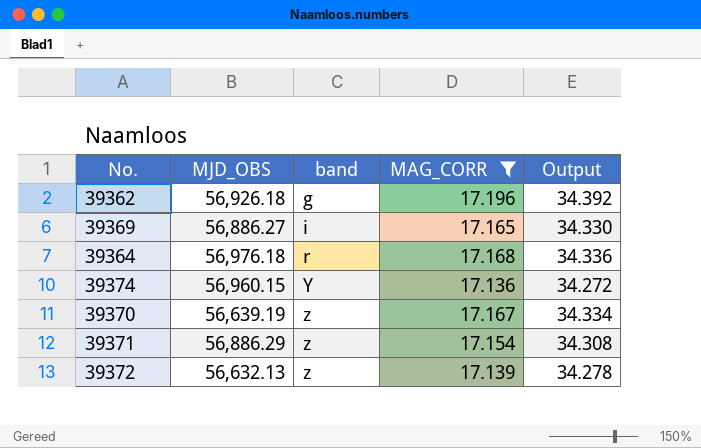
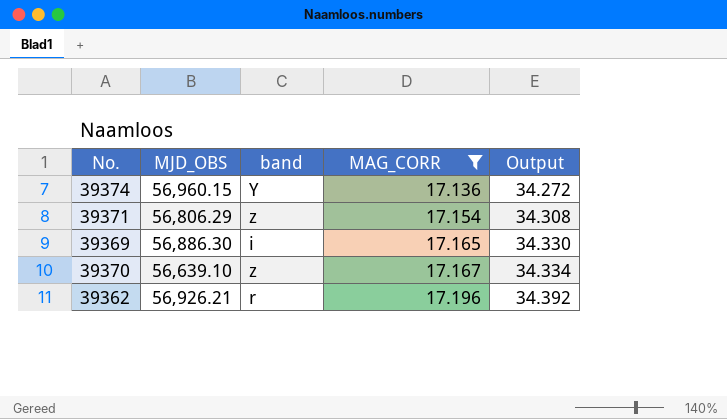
row order: band ascending -> MAG_CORR ascending
row 39364: 56,976.18 | r | 17.168 | 34.336 -> none
row 39372: 56,632.13 | z | 17.139 | 34.278 -> none
39371 | MJD_OBS: 56,886.29 -> 56,806.29
39369 | MJD_OBS: 56,886.27 -> 56,886.30
39370 | MJD_OBS: 56,639.19 -> 56,639.10
39362 | MJD_OBS: 56,926.18 -> 56,926.21
39362 | band: g -> r

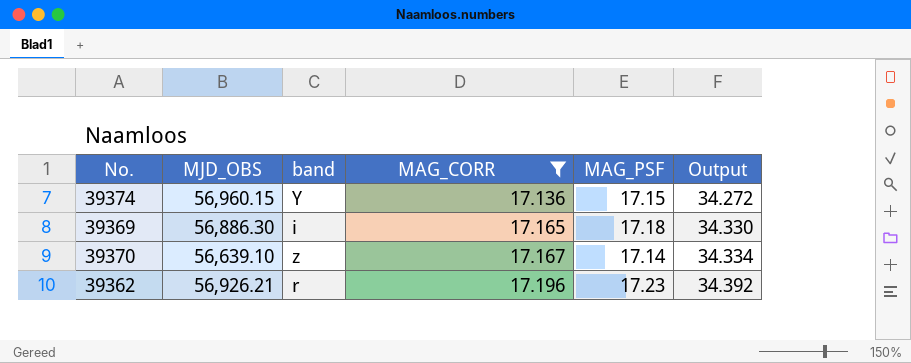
column MAG_PSF | position: none -> 5
row 39371: 56,806.29 | z | 17.154 | 34.308 -> none

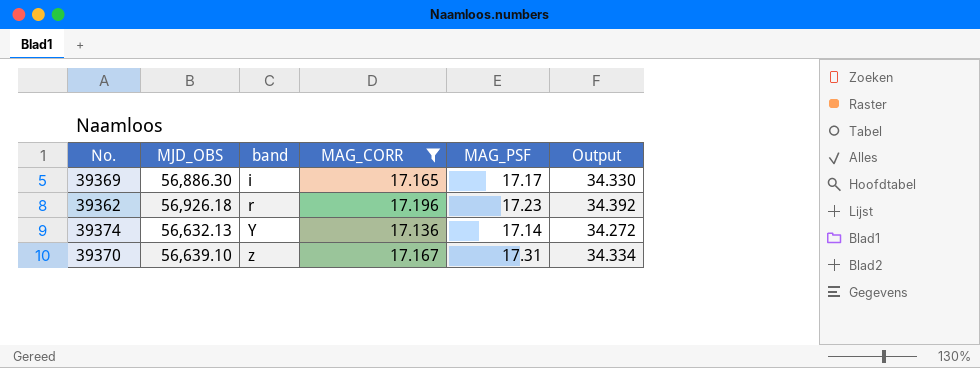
row order: MAG_CORR ascending -> band ascending
39369 | MAG_PSF: 17.18 -> 17.17
39362 | MJD_OBS: 56,926.21 -> 56,926.18
39374 | MJD_OBS: 56,960.15 -> 56,632.13
39374 | MAG_PSF: 17.15 -> 17.14
39370 | MAG_PSF: 17.14 -> 17.31

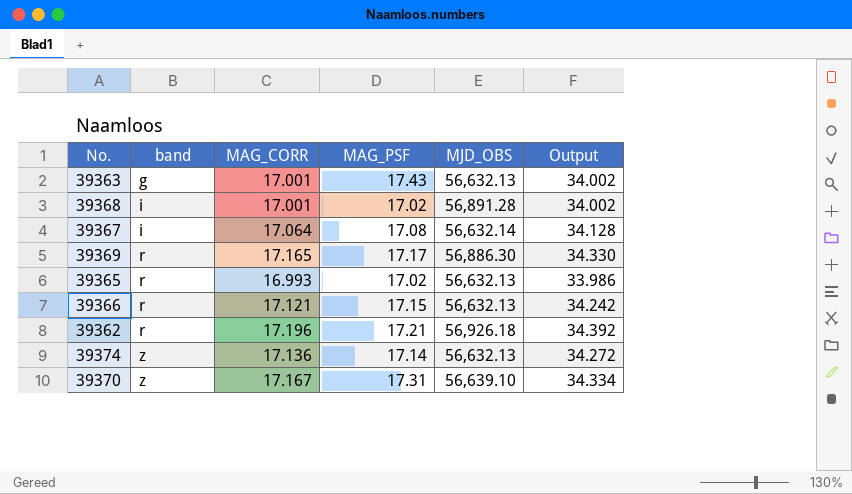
filter: MAG_CORR >= 17.136 -> none
column MJD_OBS | position: 2 -> 5
39369 | band: i -> r
39362 | MAG_PSF: 17.23 -> 17.21
39374 | band: Y -> z

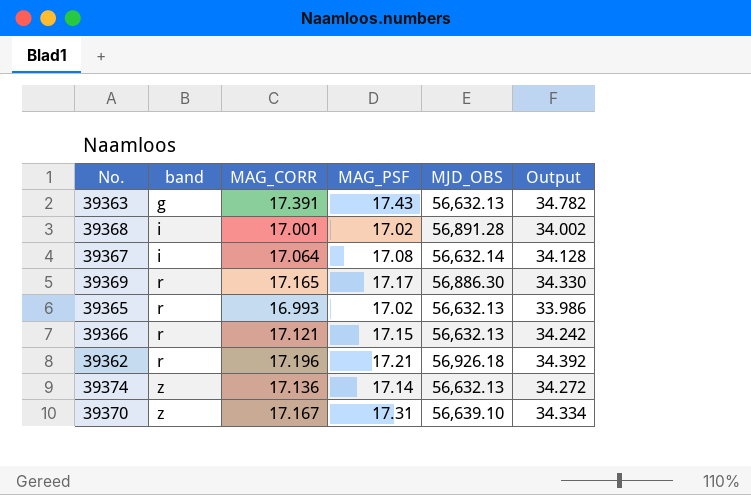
39363 | MAG_CORR: 17.001 -> 17.391
39363 | Output: 34.002 -> 34.782

